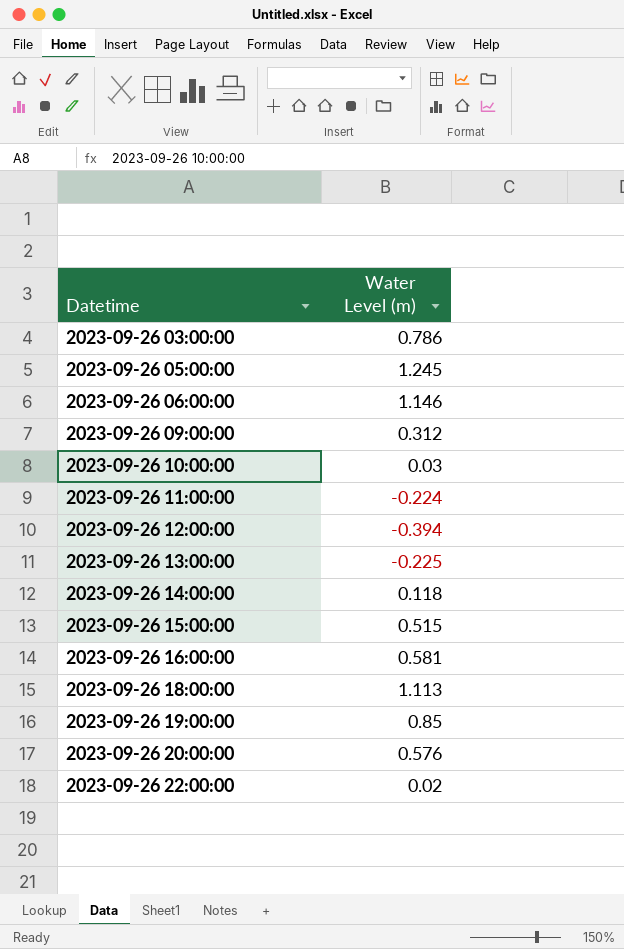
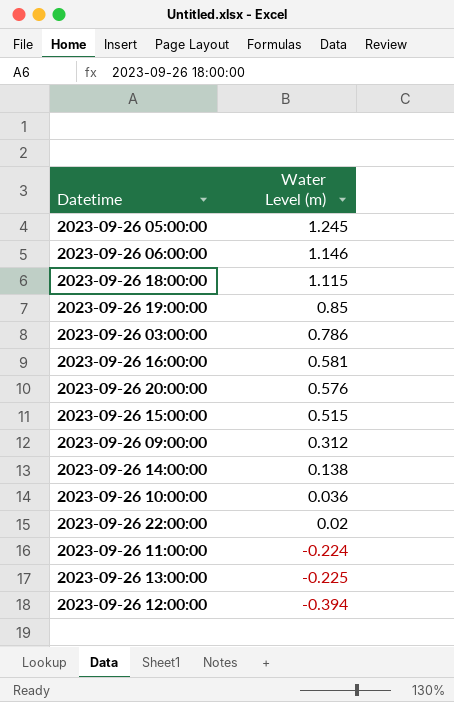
row order: Datetime ascending -> Water Level (m) descending
2023-09-26 18:00:00 | Water Level (m): 1.113 -> 1.115
2023-09-26 14:00:00 | Water Level (m): 0.118 -> 0.138
2023-09-26 10:00:00 | Water Level (m): 0.03 -> 0.036

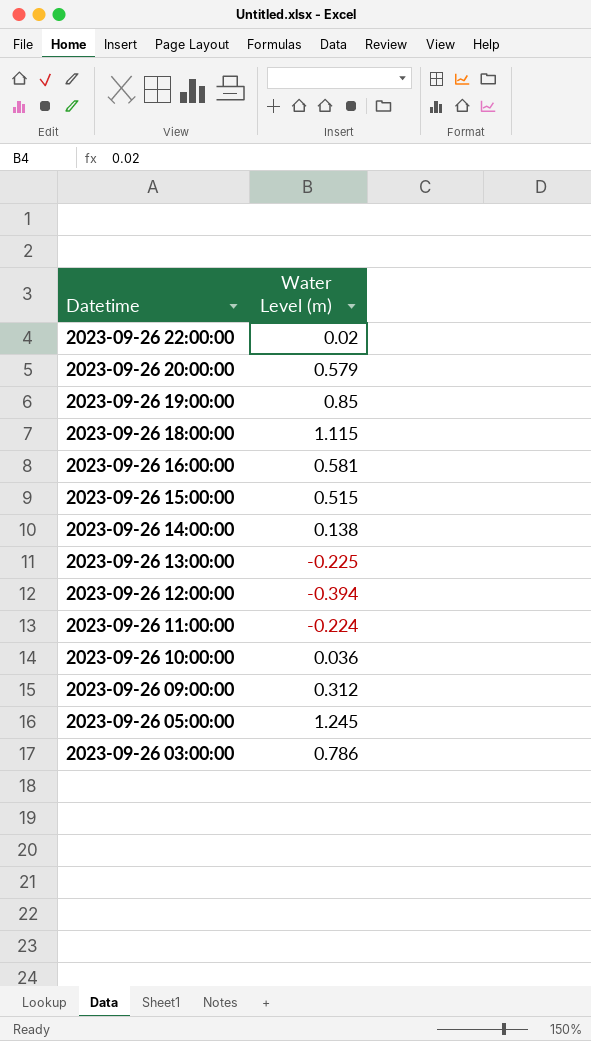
row order: Water Level (m) descending -> Datetime descending
row 2023-09-26 06:00:00: 1.146 -> none
2023-09-26 20:00:00 | Water Level (m): 0.576 -> 0.579

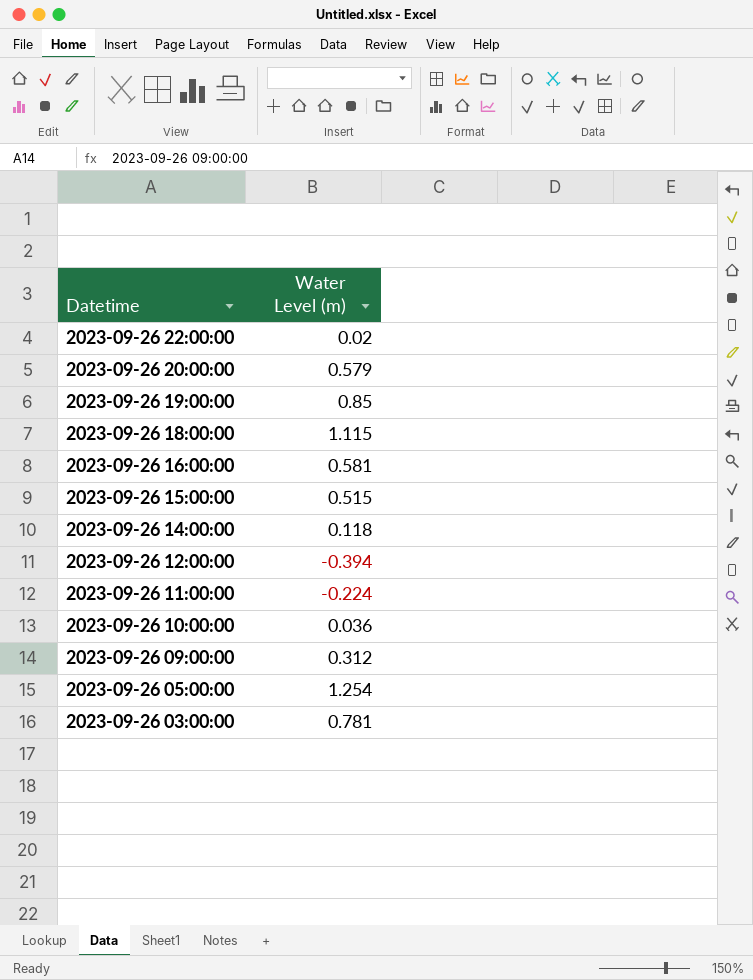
row 2023-09-26 13:00:00: -0.225 -> none
2023-09-26 14:00:00 | Water Level (m): 0.138 -> 0.118
2023-09-26 05:00:00 | Water Level (m): 1.245 -> 1.254
2023-09-26 03:00:00 | Water Level (m): 0.786 -> 0.781

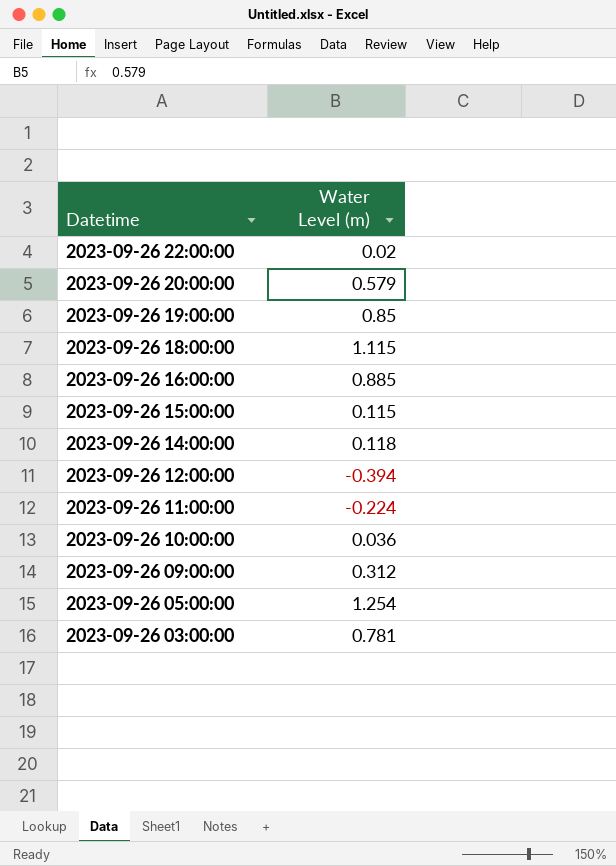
2023-09-26 16:00:00 | Water Level (m): 0.581 -> 0.885
2023-09-26 15:00:00 | Water Level (m): 0.515 -> 0.115

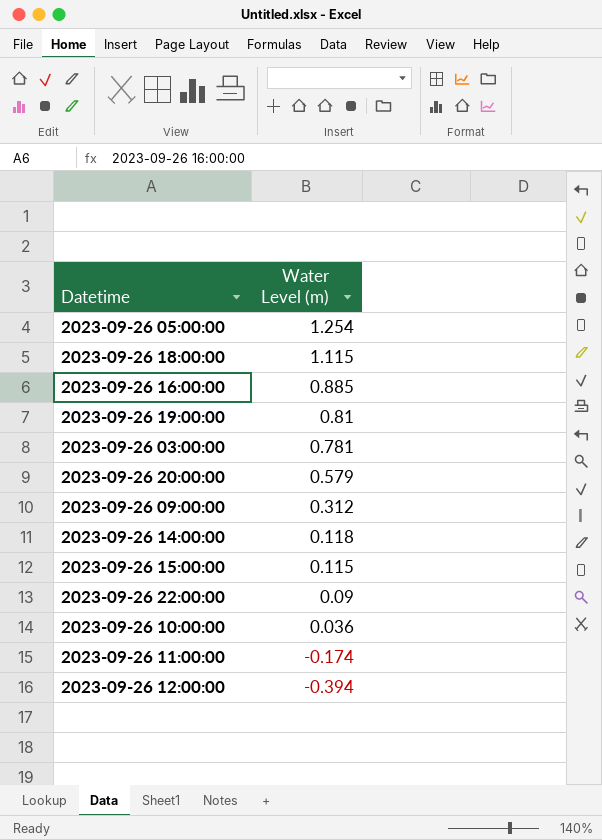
row order: Datetime descending -> Water Level (m) descending
2023-09-26 19:00:00 | Water Level (m): 0.85 -> 0.81
2023-09-26 22:00:00 | Water Level (m): 0.02 -> 0.09
2023-09-26 11:00:00 | Water Level (m): -0.224 -> -0.174

